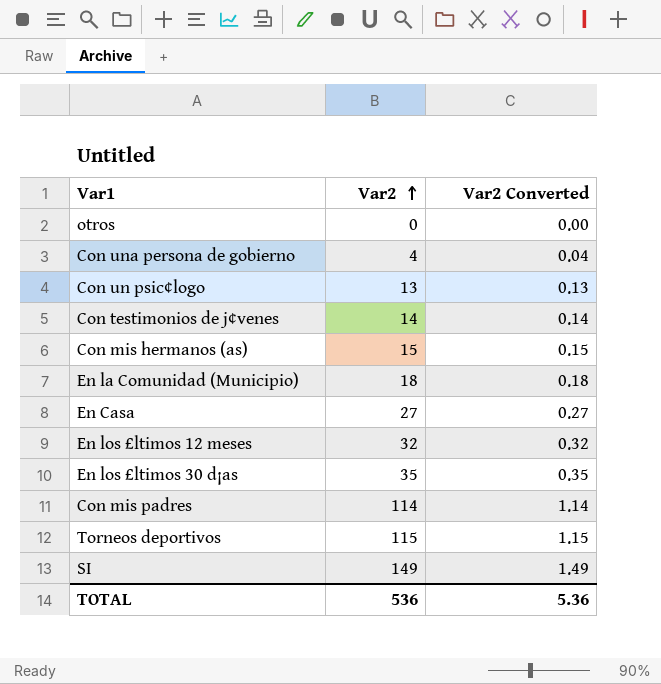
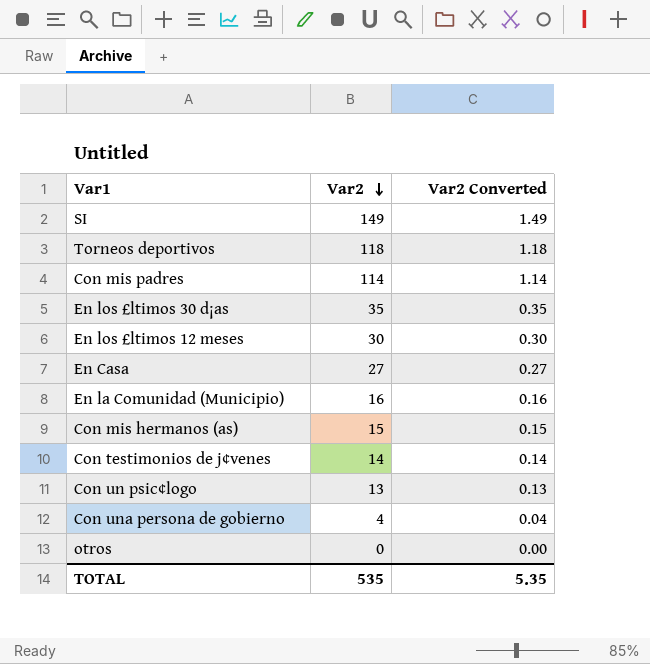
row order: Var2 ascending -> Var2 descending
Torneos deportivos | Var2: 115 -> 118
Torneos deportivos | Var2 Converted: 1.15 -> 1.18
En los £ltimos 12 meses | Var2: 32 -> 30
En los £ltimos 12 meses | Var2 Converted: 0.32 -> 0.30
En la Comunidad (Municipio) | Var2: 18 -> 16
En la Comunidad (Municipio) | Var2 Converted: 0.18 -> 0.16
TOTAL | Var2: 536 -> 535
TOTAL | Var2 Converted: 5.36 -> 5.35

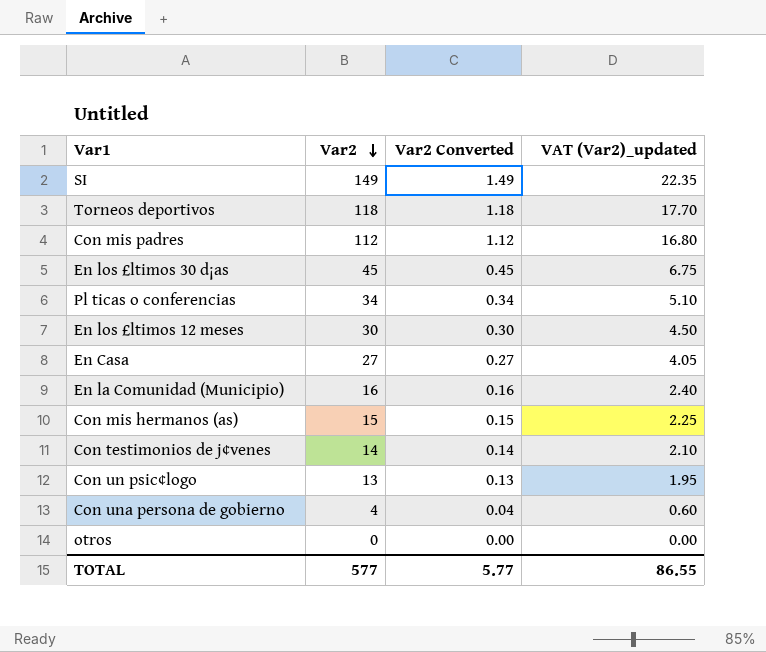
column VAT (Var2)_updated | formula: none -> [Var2] * 0.15
Con mis padres | Var2: 114 -> 112
Con mis padres | Var2 Converted: 1.14 -> 1.12
En los £ltimos 30 d¡as | Var2: 35 -> 45
En los £ltimos 30 d¡as | Var2 Converted: 0.35 -> 0.45
row Pl ticas o conferencias: none -> 34 | 0.34 | 5.10
TOTAL | Var2: 535 -> 577
TOTAL | Var2 Converted: 5.35 -> 5.77

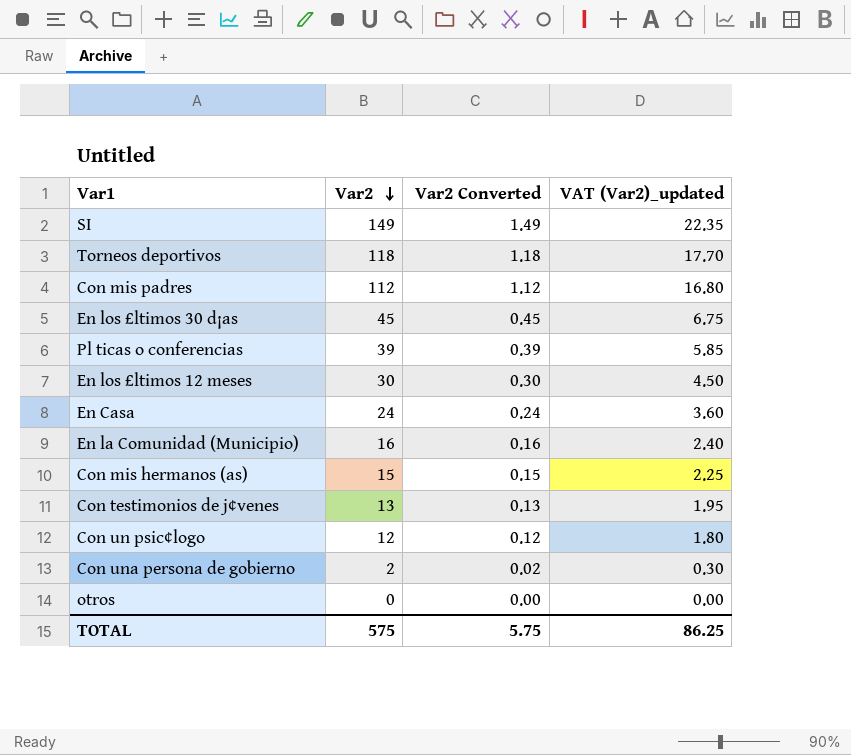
Pl ticas o conferencias | Var2: 34 -> 39
Pl ticas o conferencias | Var2 Converted: 0.34 -> 0.39
Pl ticas o conferencias | VAT (Var2)_updated: 5.10 -> 5.85
En Casa | Var2: 27 -> 24
En Casa | Var2 Converted: 0.27 -> 0.24
En Casa | VAT (Var2)_updated: 4.05 -> 3.60
Con testimonios de j¢venes | Var2: 14 -> 13
Con testimonios de j¢venes | Var2 Converted: 0.14 -> 0.13
Con testimonios de j¢venes | VAT (Var2)_updated: 2.10 -> 1.95
Con un psic¢logo | Var2: 13 -> 12
Con un psic¢logo | Var2 Converted: 0.13 -> 0.12
Con un psic¢logo | VAT (Var2)_updated: 1.95 -> 1.80
Con una persona de gobierno | Var2: 4 -> 2
Con una persona de gobierno | Var2 Converted: 0.04 -> 0.02
Con una persona de gobierno | VAT (Var2)_updated: 0.60 -> 0.30
TOTAL | Var2: 577 -> 575
TOTAL | Var2 Converted: 5.77 -> 5.75
TOTAL | VAT (Var2)_updated: 86.55 -> 86.25

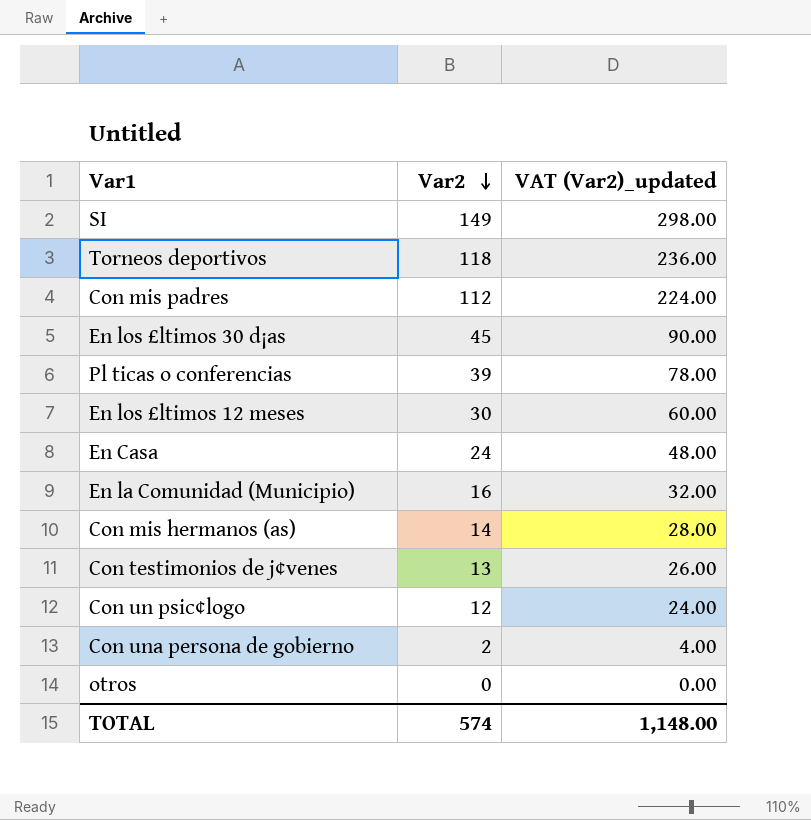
column Var2 Converted | formula: [Var2] * 0.01 -> none
column VAT (Var2)_updated | formula: [Var2] * 0.15 -> [Var2] * 2
Con mis hermanos (as) | Var2: 15 -> 14
TOTAL | Var2: 575 -> 574
TOTAL | VAT (Var2)_updated: 86.25 -> 1,148.00

